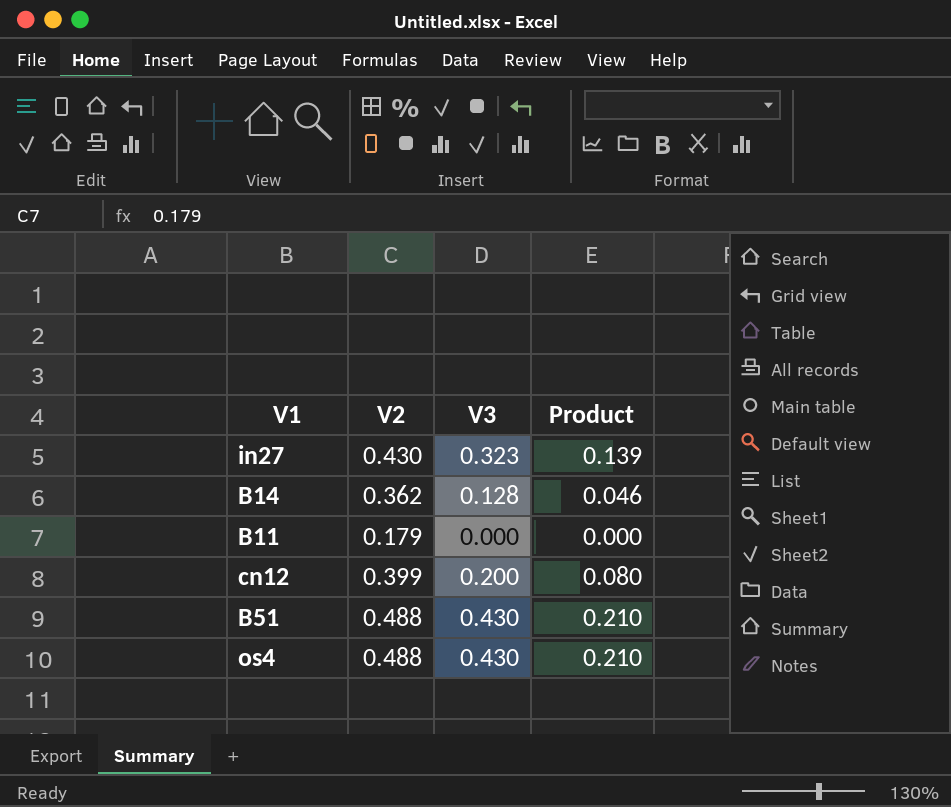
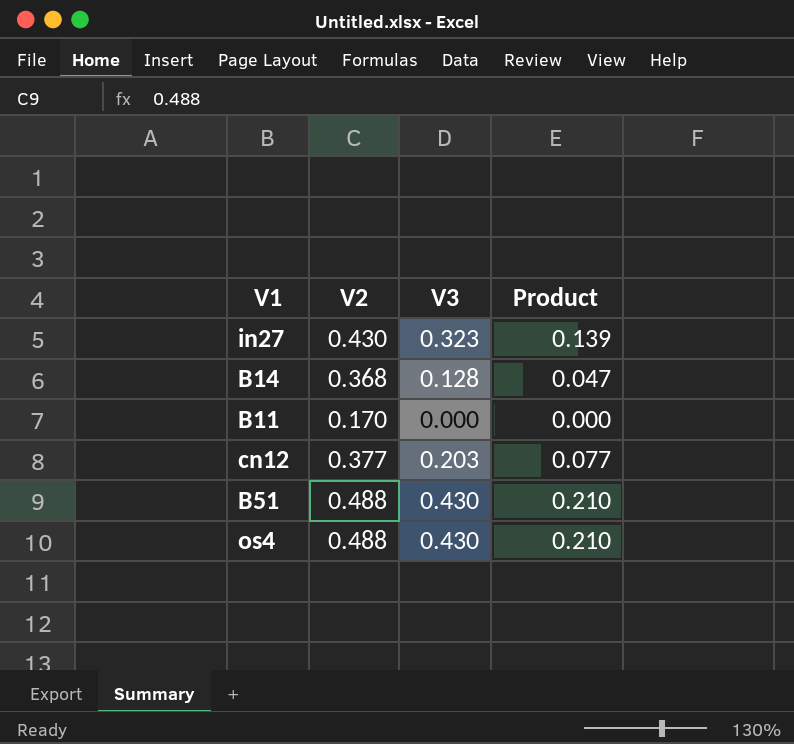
B14 | V2: 0.362 -> 0.368
B14 | Product: 0.046 -> 0.047
B11 | V2: 0.179 -> 0.170
cn12 | V2: 0.399 -> 0.377
cn12 | V3: 0.200 -> 0.203
cn12 | Product: 0.080 -> 0.077

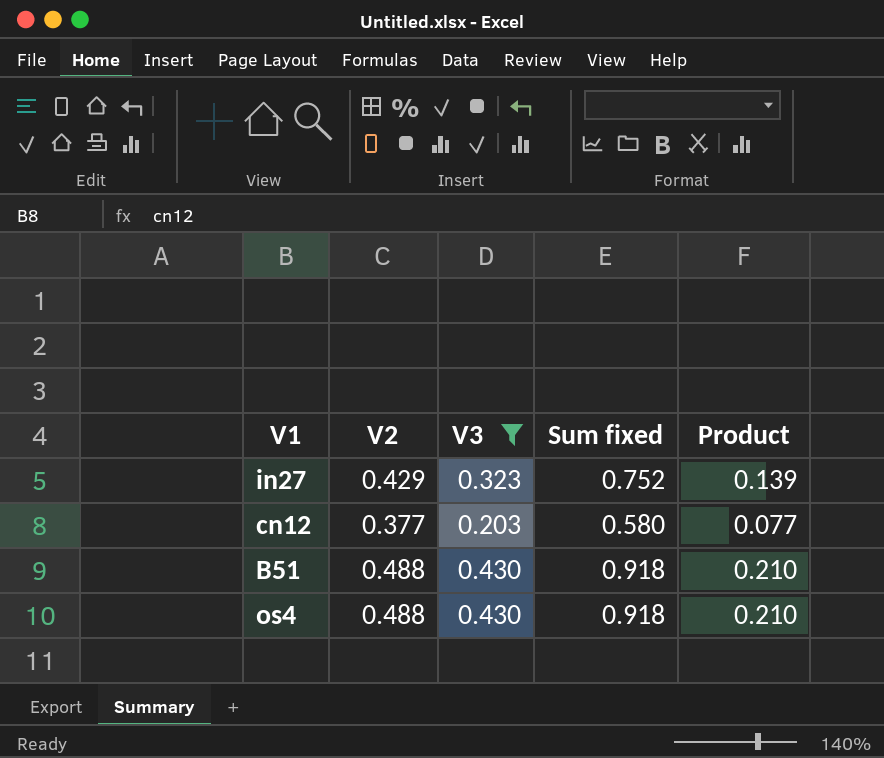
filter: none -> V3 >= 0.203
column Sum fixed | formula: none -> [V2] + [V3]
in27 | V2: 0.430 -> 0.429

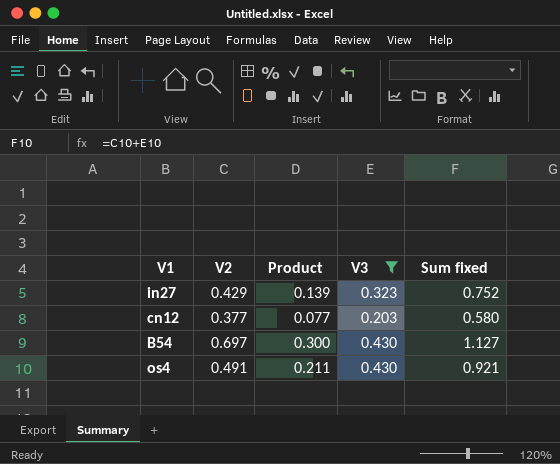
column Product | position: 5 -> 3
row B51: 0.488 | 0.430 | 0.918 | 0.210 -> none
row B54: none -> 0.697 | 0.300 | 0.430 | 1.127
os4 | V2: 0.488 -> 0.491
os4 | Product: 0.210 -> 0.211
os4 | Sum fixed: 0.918 -> 0.921

